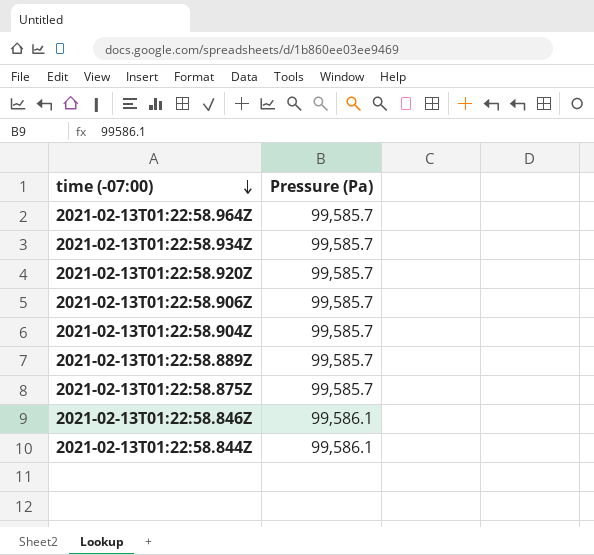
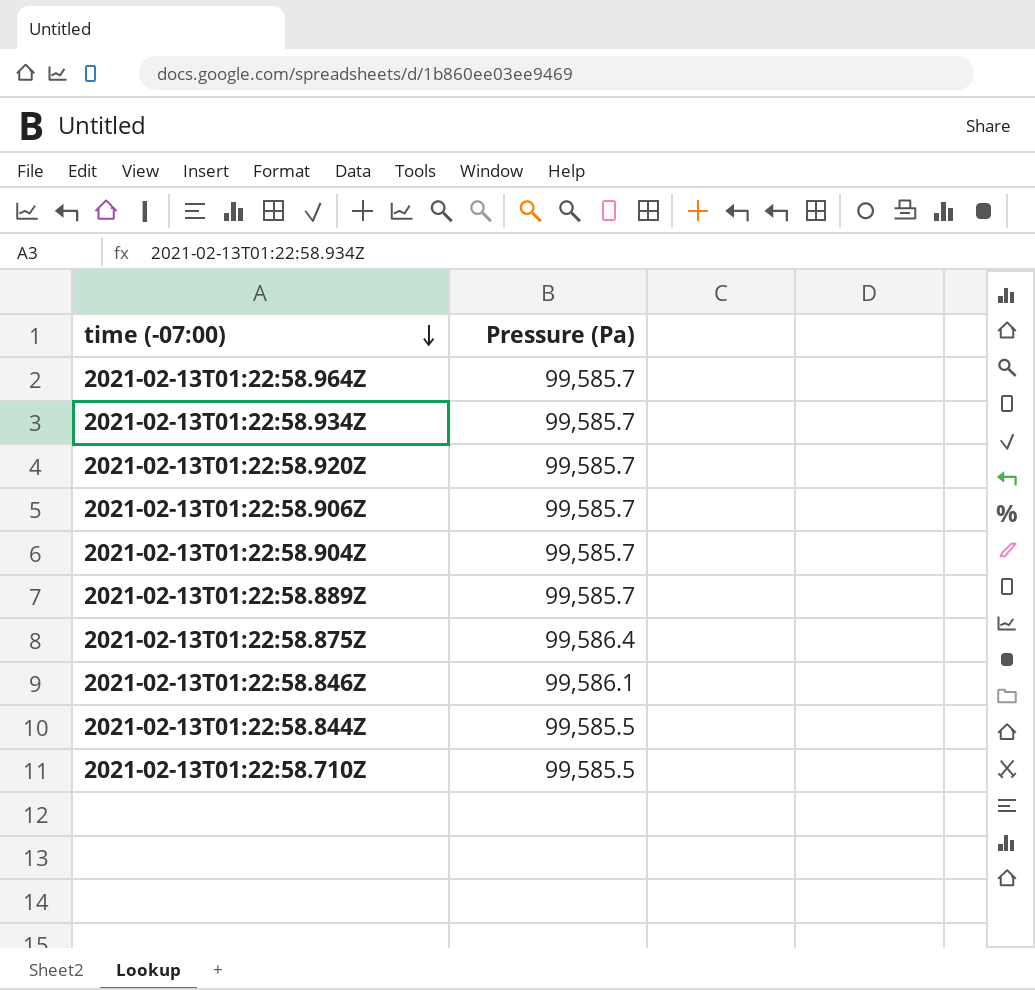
2021-02-13T01:22:58.875Z | Pressure (Pa): 99,585.7 -> 99,586.4
2021-02-13T01:22:58.844Z | Pressure (Pa): 99,586.1 -> 99,585.5
row 2021-02-13T01:22:58.710Z: none -> 99,585.5

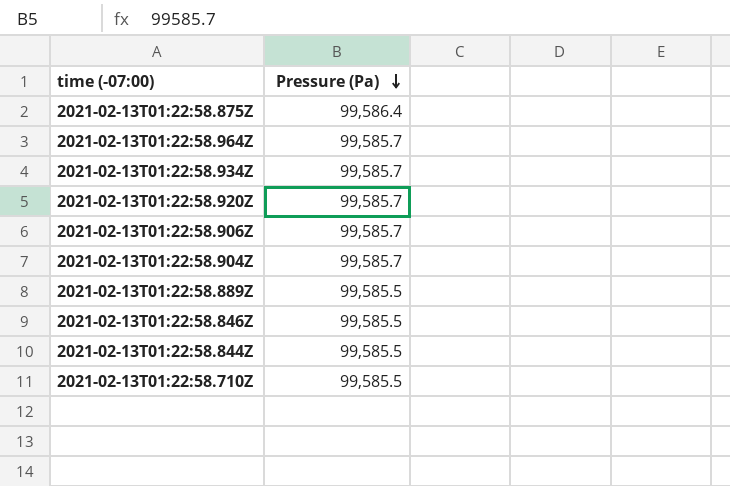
row order: time (-07:00) descending -> Pressure (Pa) descending
2021-02-13T01:22:58.889Z | Pressure (Pa): 99,585.7 -> 99,585.5
2021-02-13T01:22:58.846Z | Pressure (Pa): 99,586.1 -> 99,585.5

